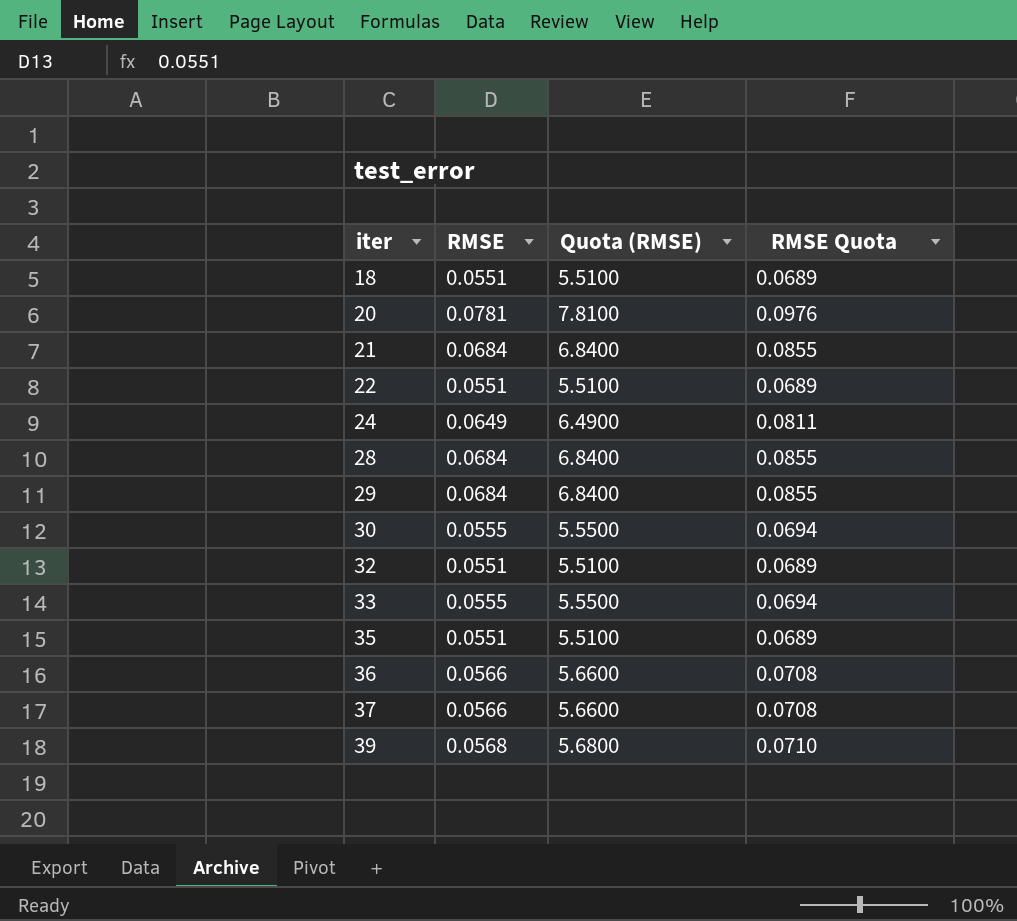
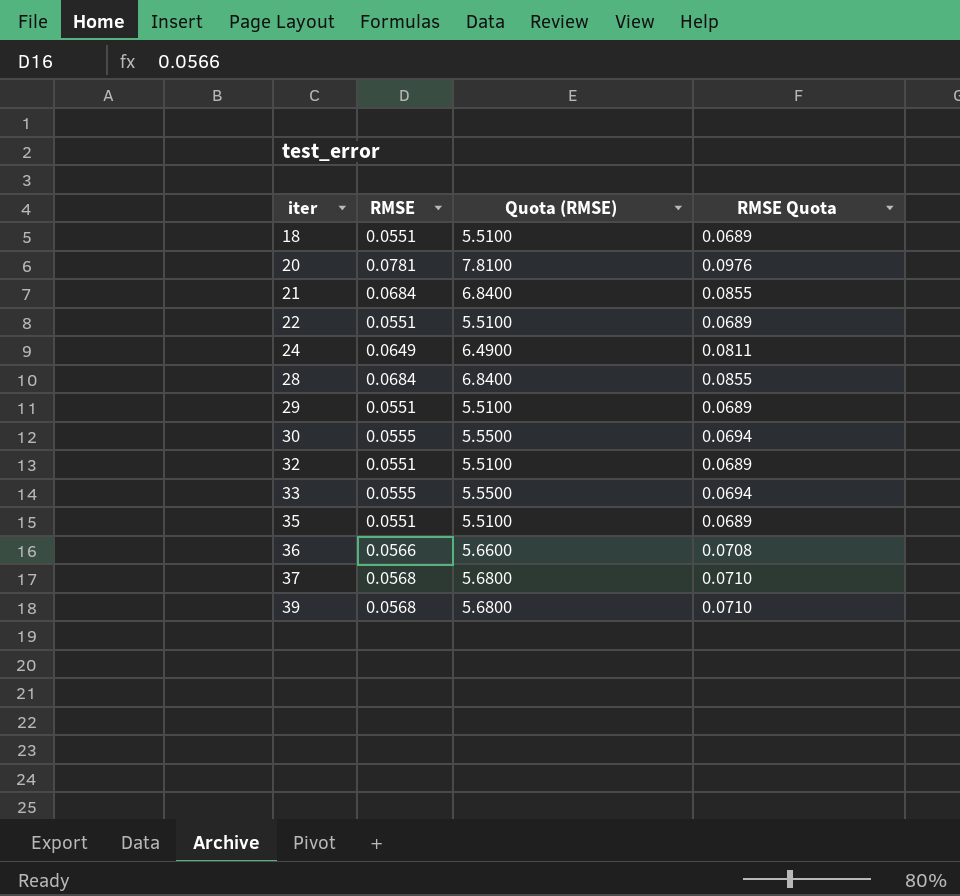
29 | RMSE: 0.0684 -> 0.0551
29 | Quota (RMSE): 6.8400 -> 5.5100
29 | RMSE Quota: 0.0855 -> 0.0689
37 | RMSE: 0.0566 -> 0.0568
37 | Quota (RMSE): 5.6600 -> 5.6800
37 | RMSE Quota: 0.0708 -> 0.0710

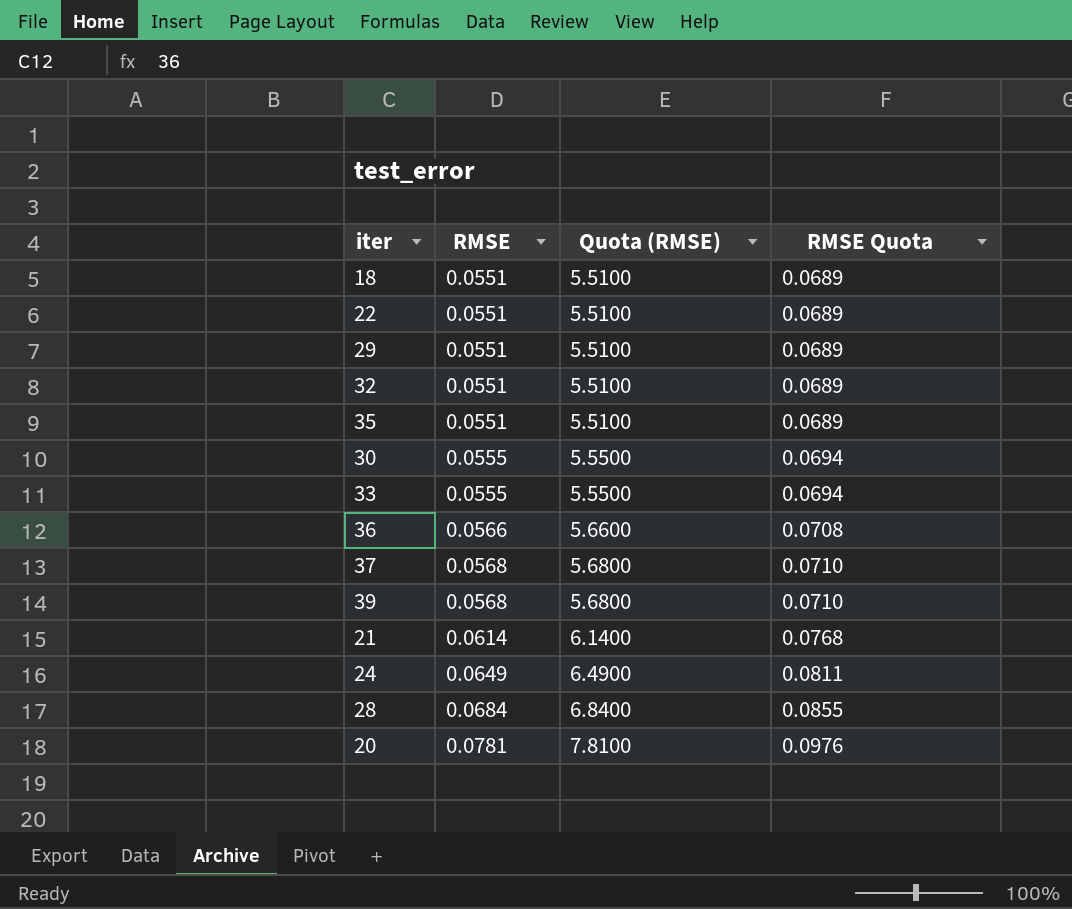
row order: iter ascending -> RMSE ascending
21 | RMSE: 0.0684 -> 0.0614
21 | Quota (RMSE): 6.8400 -> 6.1400
21 | RMSE Quota: 0.0855 -> 0.0768

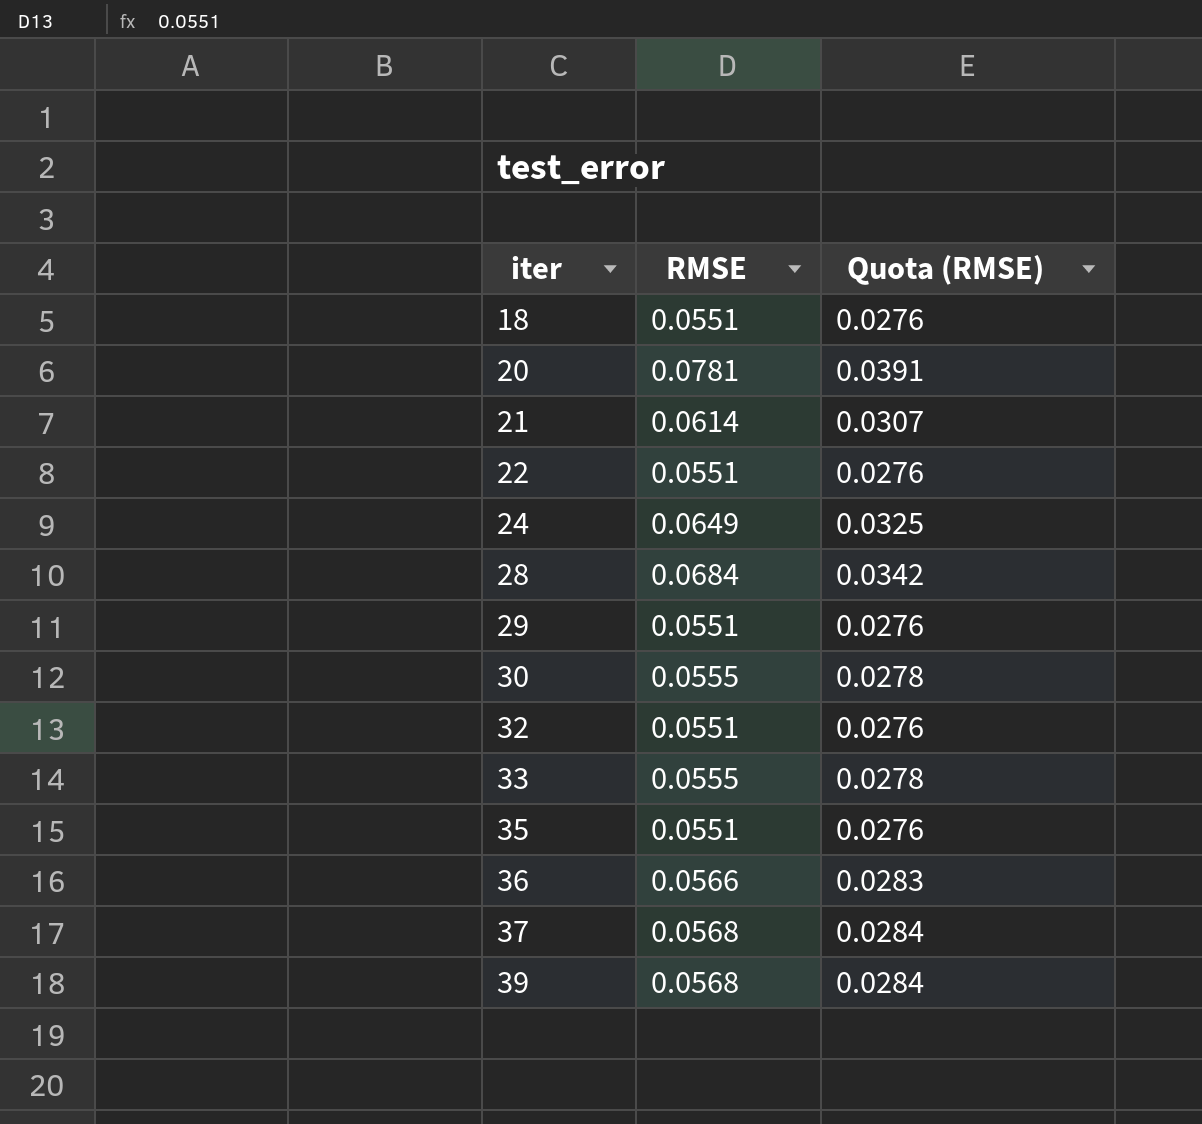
row order: RMSE ascending -> iter ascending
column RMSE Quota | formula: [RMSE] * 1.25 -> none
column Quota (RMSE) | formula: [RMSE] * 100 -> [RMSE] * 0.5

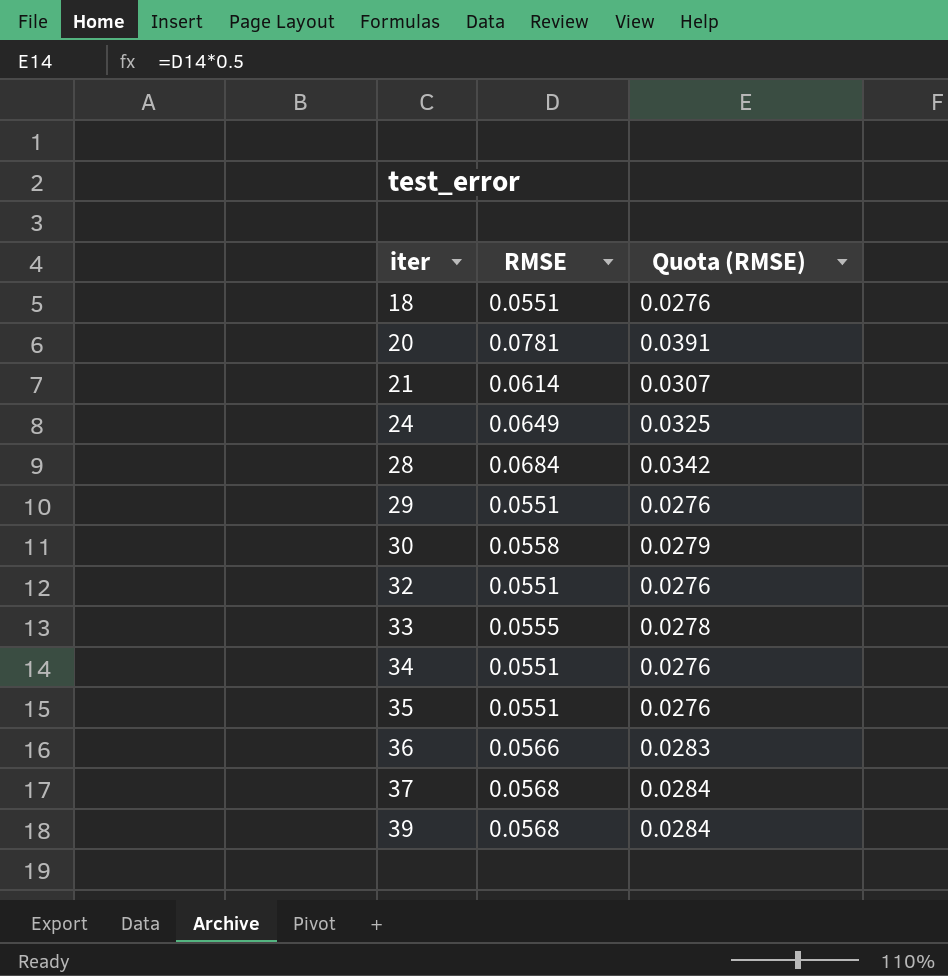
row 22: 0.0551 | 0.0276 -> none
30 | RMSE: 0.0555 -> 0.0558
30 | Quota (RMSE): 0.0278 -> 0.0279
row 34: none -> 0.0551 | 0.0276

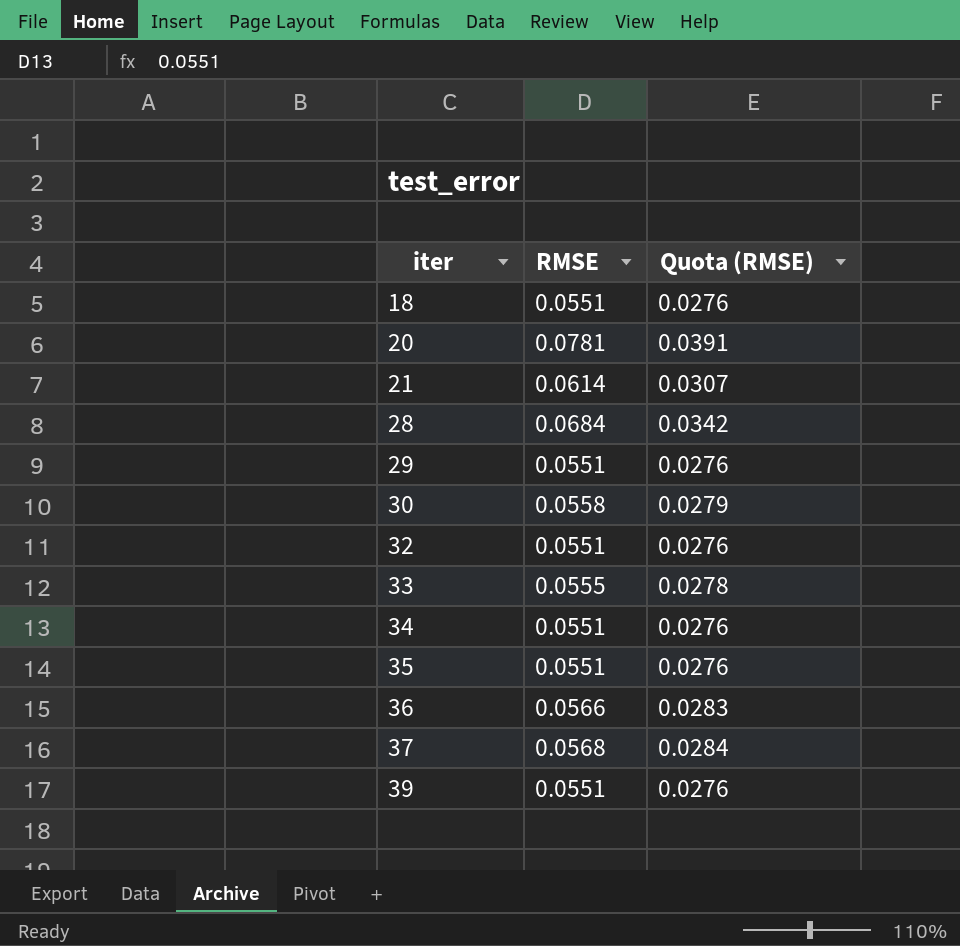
row 24: 0.0649 | 0.0325 -> none
39 | RMSE: 0.0568 -> 0.0551
39 | Quota (RMSE): 0.0284 -> 0.0276

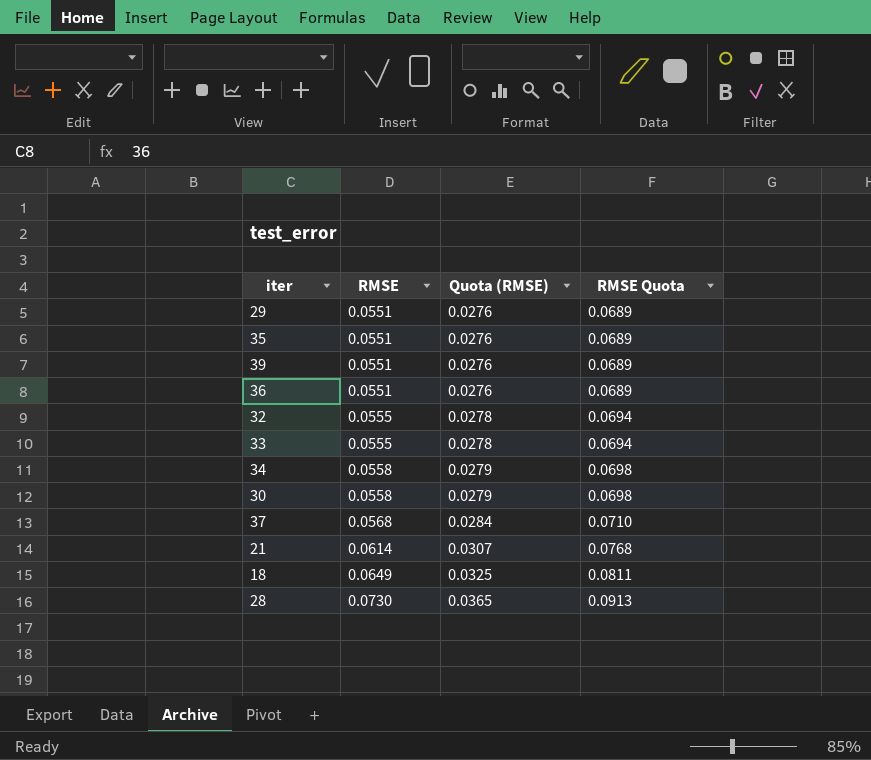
row order: iter ascending -> RMSE ascending
column RMSE Quota | formula: none -> [RMSE] * 1.25
row 20: 0.0781 | 0.0391 -> none
36 | RMSE: 0.0566 -> 0.0551
36 | Quota (RMSE): 0.0283 -> 0.0276
32 | RMSE: 0.0551 -> 0.0555
32 | Quota (RMSE): 0.0276 -> 0.0278
34 | RMSE: 0.0551 -> 0.0558
34 | Quota (RMSE): 0.0276 -> 0.0279
18 | RMSE: 0.0551 -> 0.0649
18 | Quota (RMSE): 0.0276 -> 0.0325
28 | RMSE: 0.0684 -> 0.0730
28 | Quota (RMSE): 0.0342 -> 0.0365

